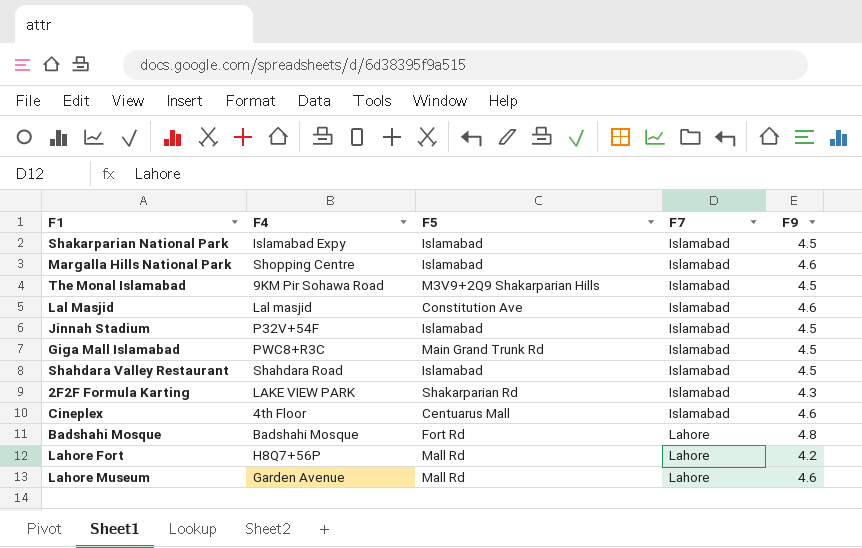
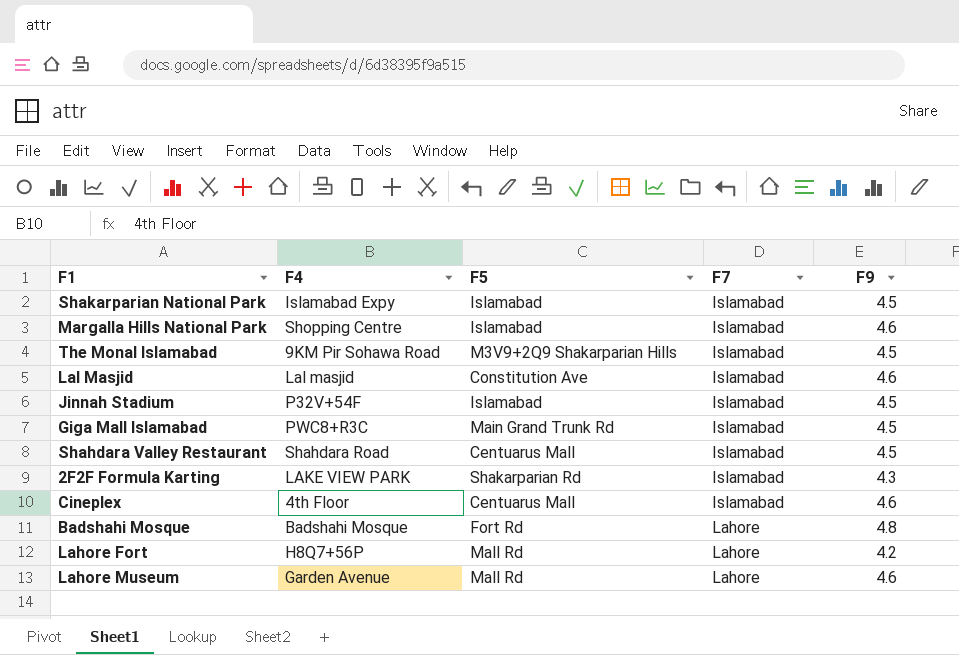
Shahdara Valley Restaurant | F5: Islamabad -> Centuarus Mall

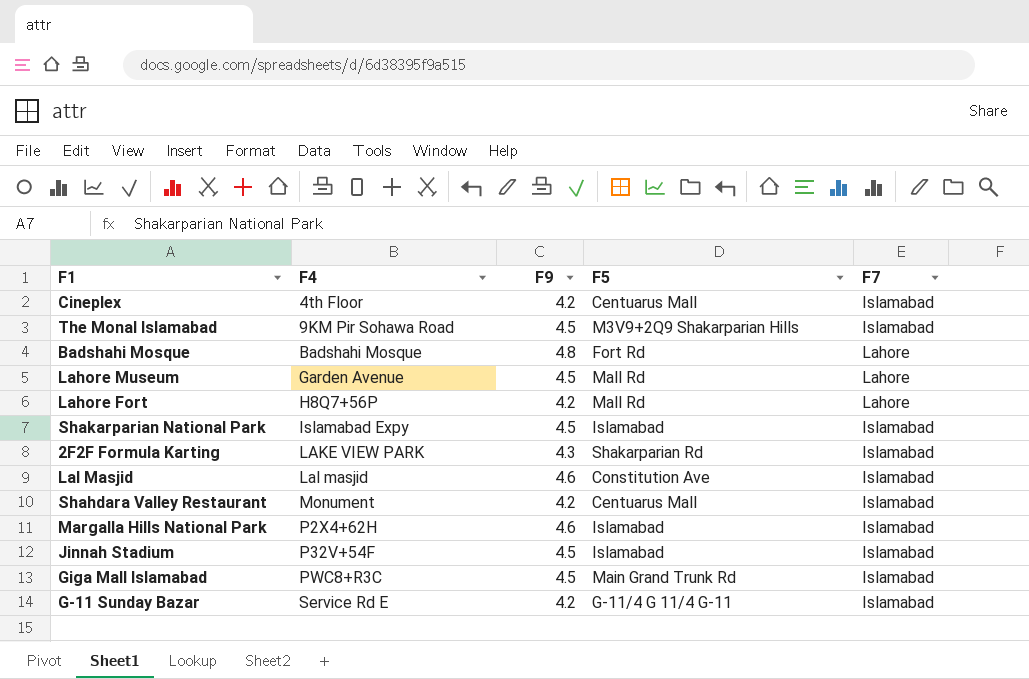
row order: F7 ascending -> F4 ascending
column F9 | position: 5 -> 3
Cineplex | F9: 4.6 -> 4.2
Lahore Museum | F9: 4.6 -> 4.5
Shahdara Valley Restaurant | F4: Shahdara Road -> Monument
Shahdara Valley Restaurant | F9: 4.5 -> 4.2
Margalla Hills National Park | F4: Shopping Centre -> P2X4+62H
row G-11 Sunday Bazar: none -> Service Rd E | 4.2 | G-11/4 G 11/4 G-11 | Islamabad

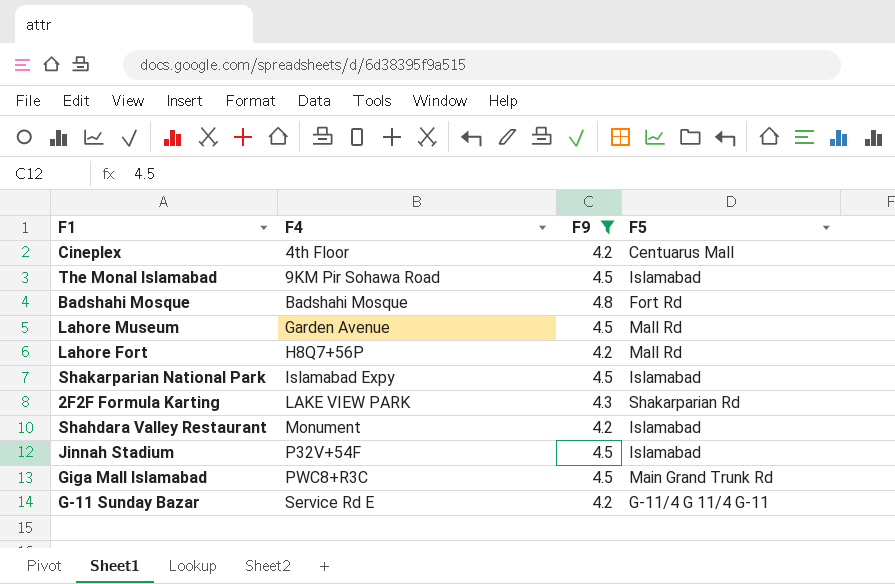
filter: none -> F9 != 4.6
column F7 | position: 5 -> none
The Monal Islamabad | F5: M3V9+2Q9 Shakarparian Hills -> Islamabad
Shahdara Valley Restaurant | F5: Centuarus Mall -> Islamabad

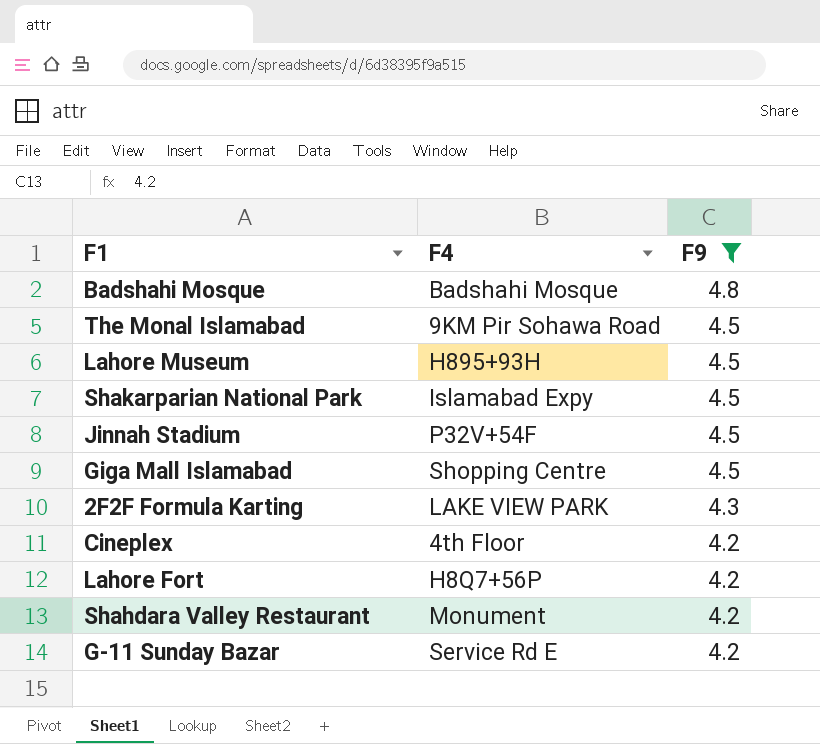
row order: F4 ascending -> F9 descending
column F5 | position: 4 -> none
Lahore Museum | F4: Garden Avenue -> H895+93H
Giga Mall Islamabad | F4: PWC8+R3C -> Shopping Centre

